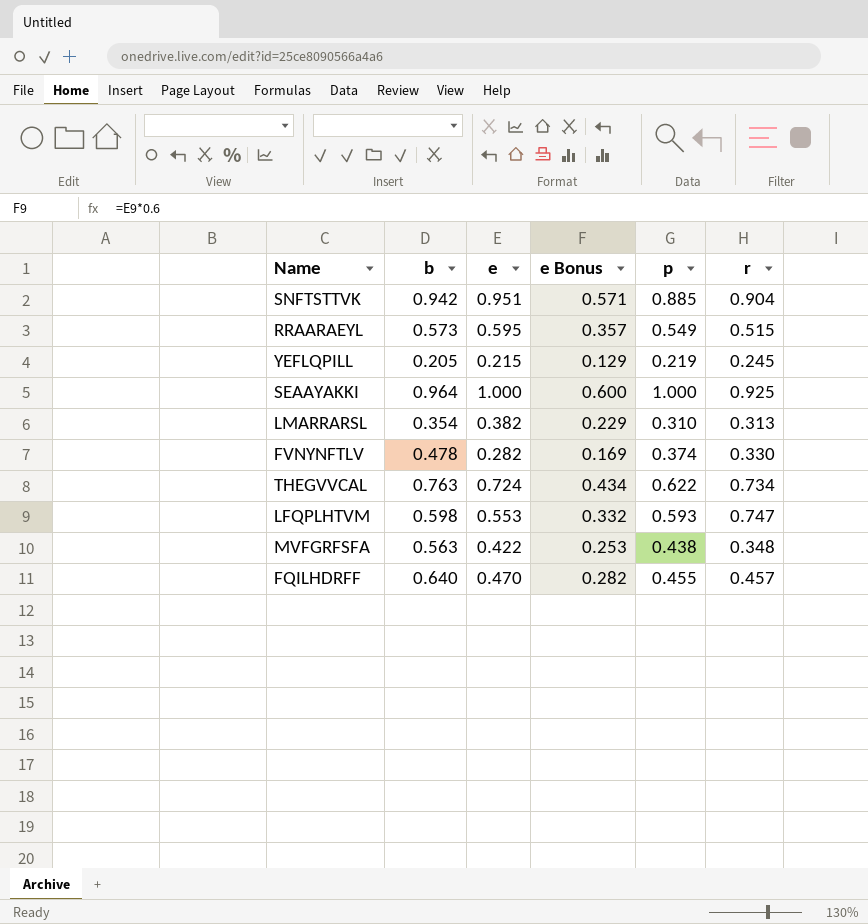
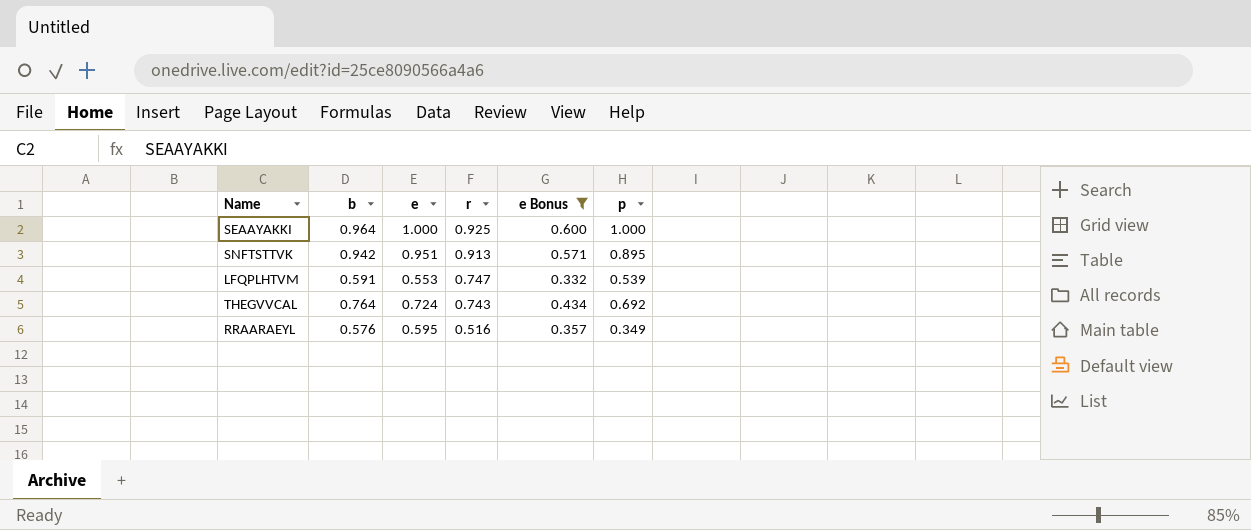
filter: none -> e Bonus >= 0.332
row order: none -> r descending
column r | position: 6 -> 4
SNFTSTTVK | r: 0.904 -> 0.913
SNFTSTTVK | p: 0.885 -> 0.895
LFQPLHTVM | b: 0.598 -> 0.591
LFQPLHTVM | p: 0.593 -> 0.539
THEGVVCAL | b: 0.763 -> 0.764
THEGVVCAL | r: 0.734 -> 0.743
THEGVVCAL | p: 0.622 -> 0.692
RRAARAEYL | b: 0.573 -> 0.576
RRAARAEYL | r: 0.515 -> 0.516
RRAARAEYL | p: 0.549 -> 0.349

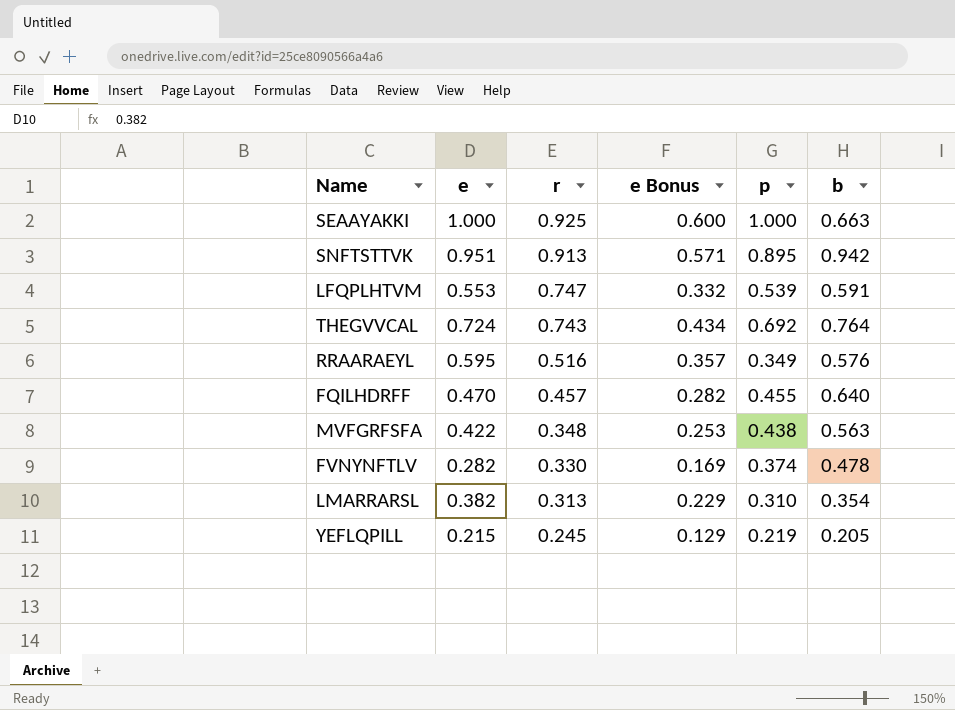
filter: e Bonus >= 0.332 -> none
column b | position: 2 -> 6
SEAAYAKKI | b: 0.964 -> 0.663

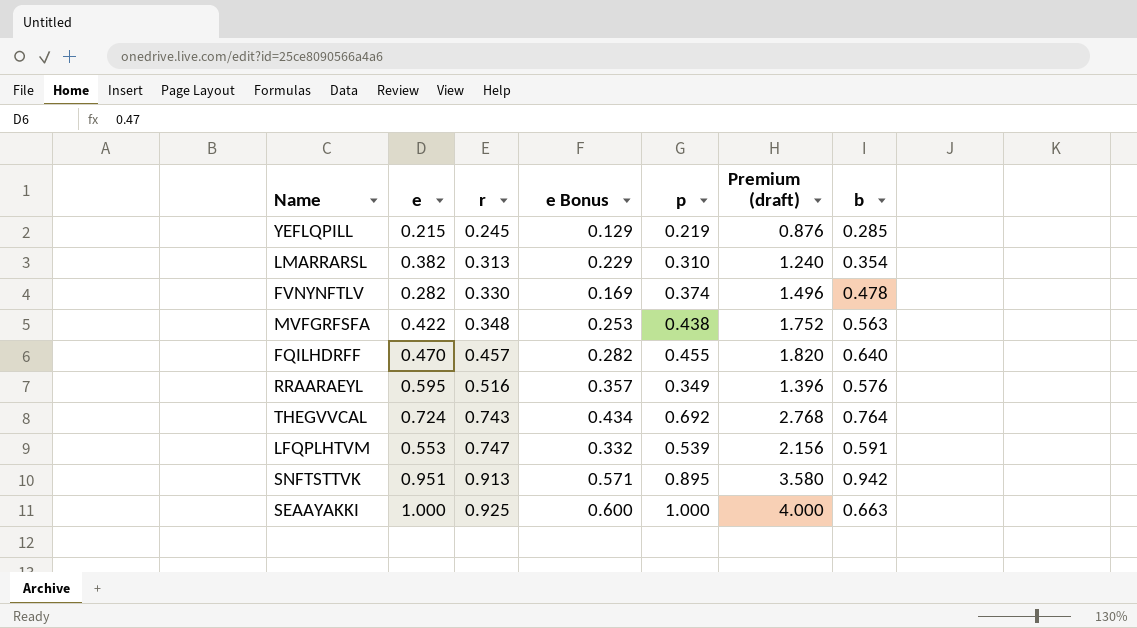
row order: r descending -> r ascending
column Premium (draft) | formula: none -> [p] * 4
YEFLQPILL | b: 0.205 -> 0.285

